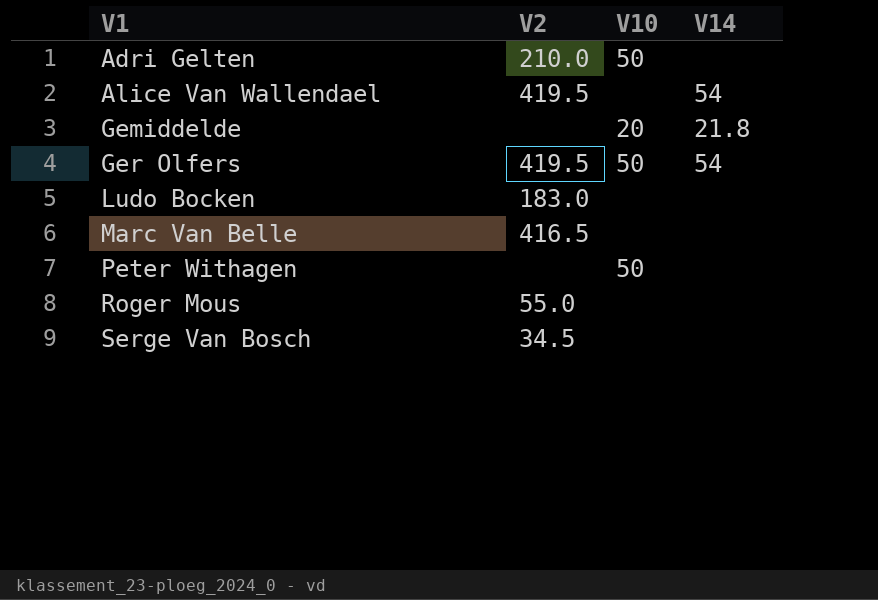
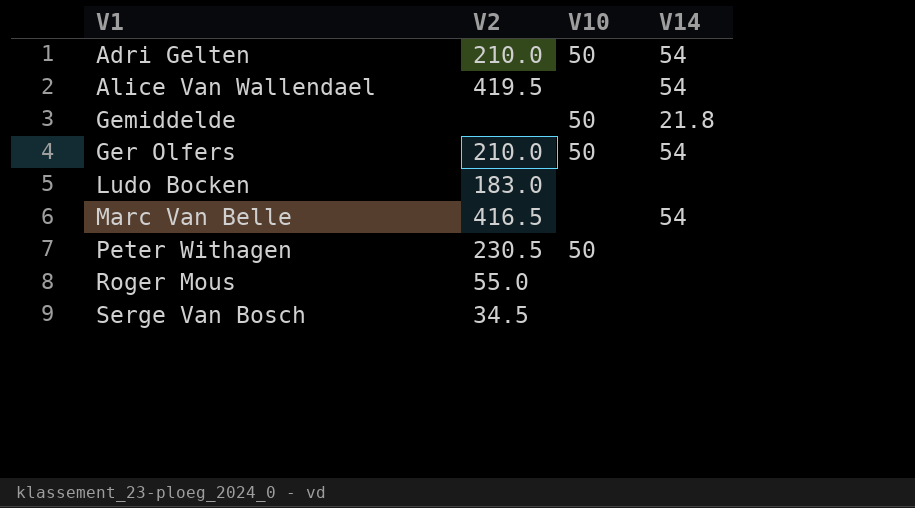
Adri Gelten | V14: none -> 54
Gemiddelde | V10: 20 -> 50
Ger Olfers | V2: 419.5 -> 210.0
Marc Van Belle | V14: none -> 54
Peter Withagen | V2: none -> 230.5

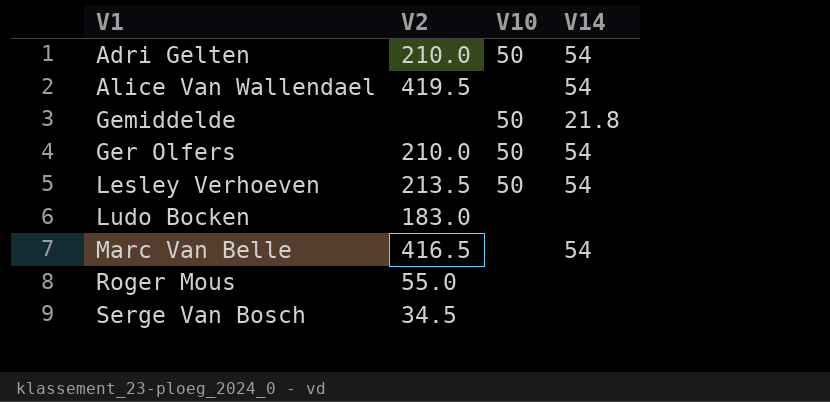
row Peter Withagen: 230.5 | 50 | none -> none
row Lesley Verhoeven: none -> 213.5 | 50 | 54

